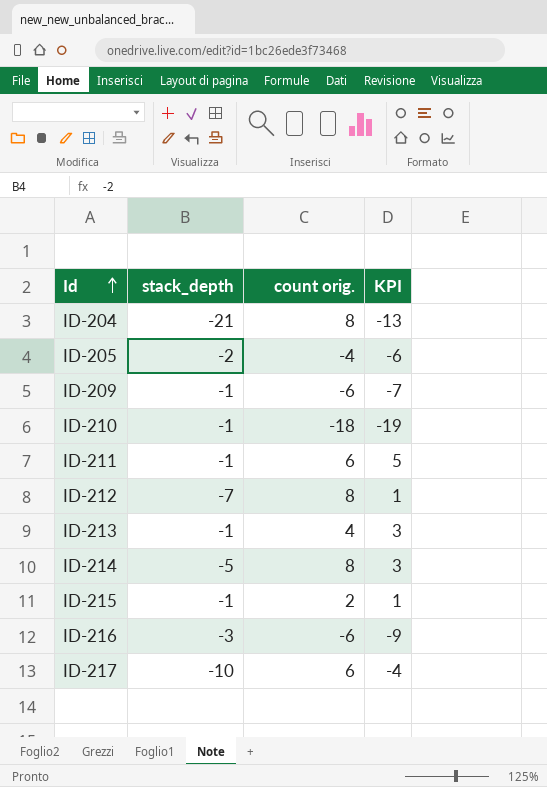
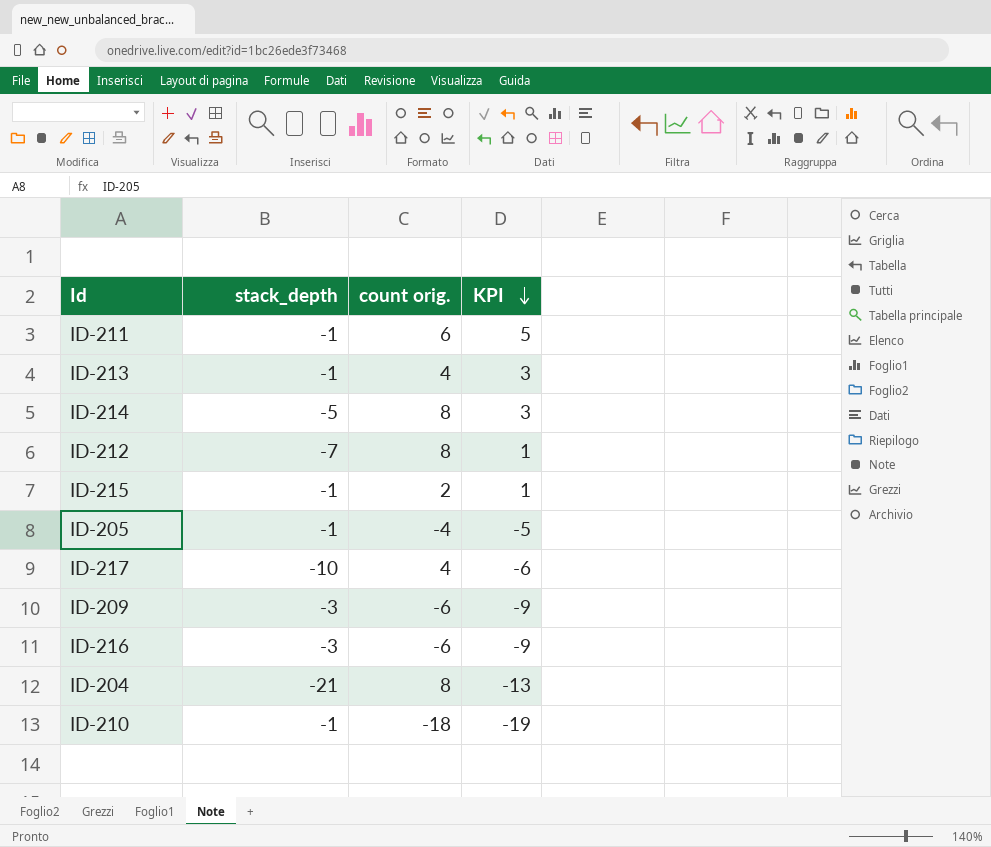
row order: Id ascending -> KPI descending
ID-205 | stack_depth: -2 -> -1
ID-205 | KPI: -6 -> -5
ID-217 | count orig.: 6 -> 4
ID-217 | KPI: -4 -> -6
ID-209 | stack_depth: -1 -> -3
ID-209 | KPI: -7 -> -9

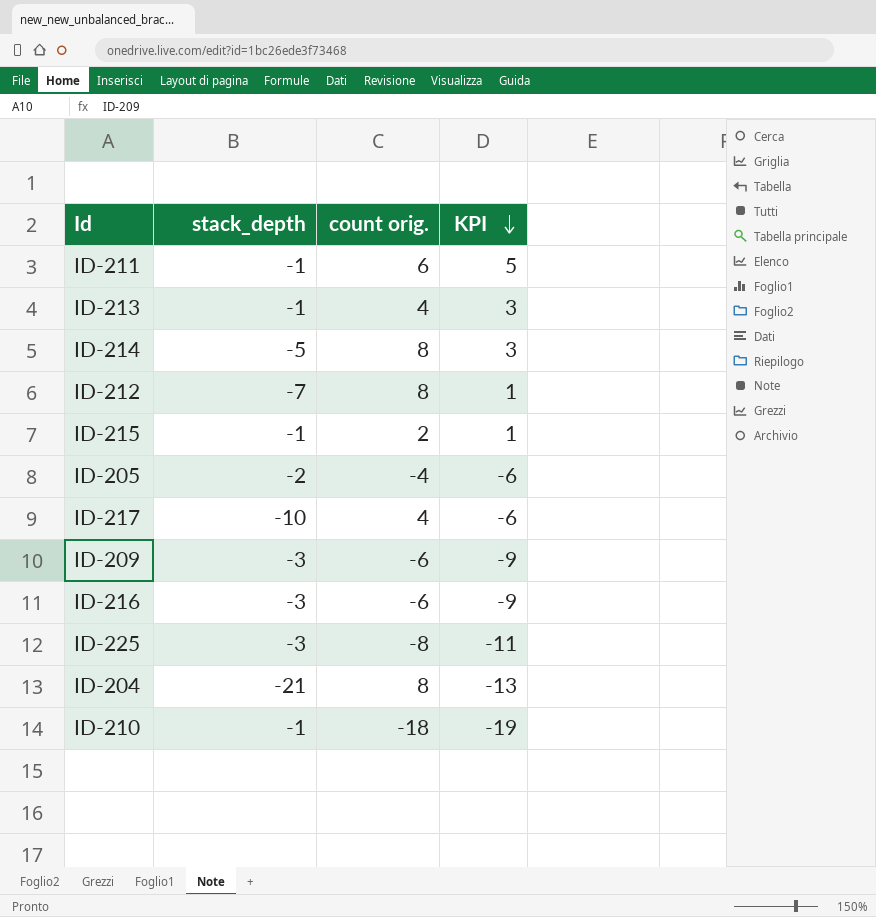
ID-205 | stack_depth: -1 -> -2
ID-205 | KPI: -5 -> -6
row ID-225: none -> -3 | -8 | -11

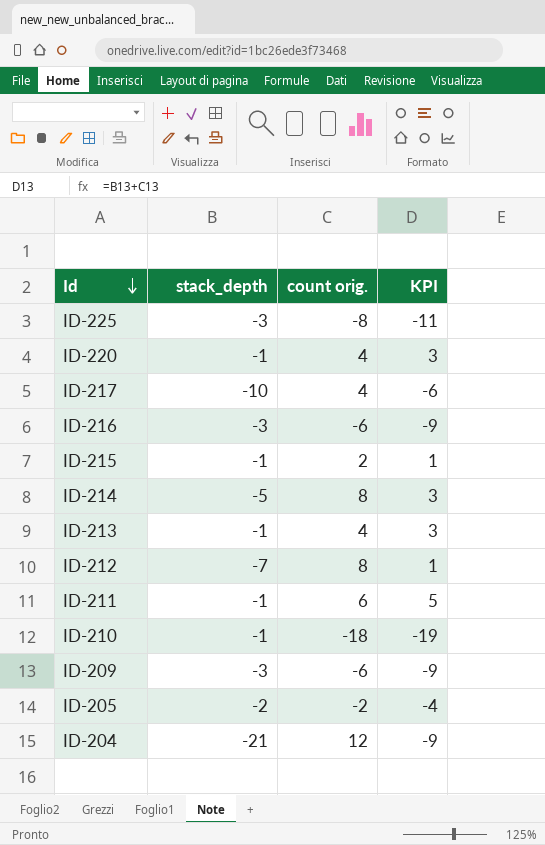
row order: KPI descending -> Id descending
row ID-220: none -> -1 | 4 | 3
ID-205 | count orig.: -4 -> -2
ID-205 | KPI: -6 -> -4
ID-204 | count orig.: 8 -> 12
ID-204 | KPI: -13 -> -9

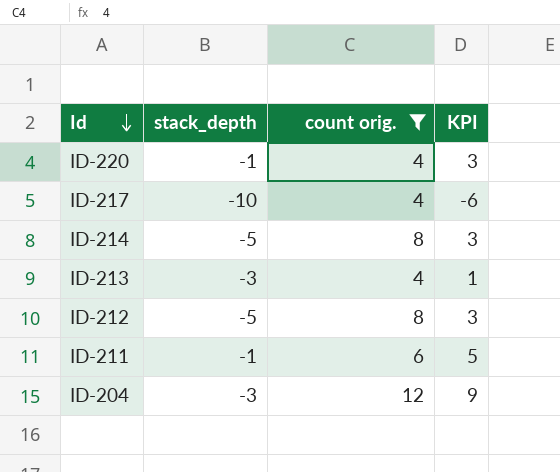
filter: none -> count orig. >= 4
ID-213 | stack_depth: -1 -> -3
ID-213 | KPI: 3 -> 1
ID-212 | stack_depth: -7 -> -5
ID-212 | KPI: 1 -> 3
ID-204 | stack_depth: -21 -> -3
ID-204 | KPI: -9 -> 9

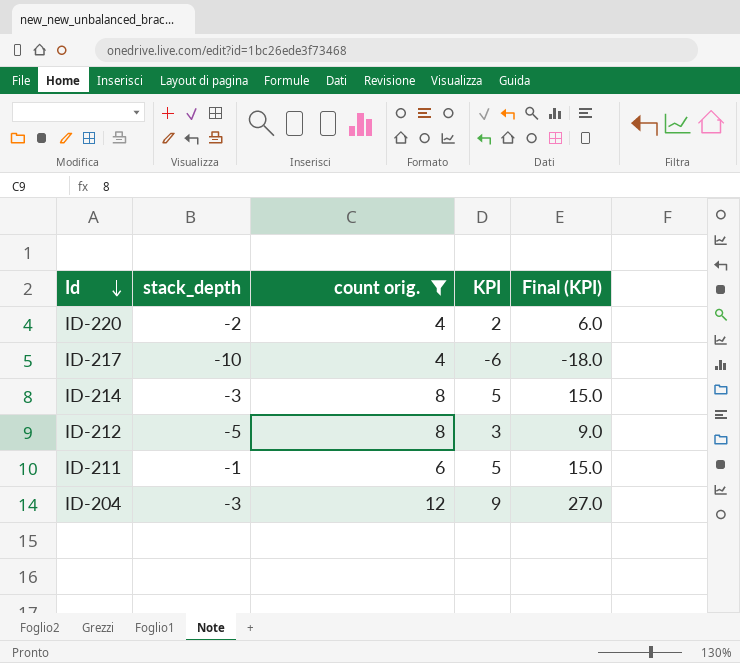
column Final (KPI) | formula: none -> [KPI] * 3
row ID-213: -3 | 4 | 1 -> none
ID-220 | stack_depth: -1 -> -2
ID-220 | KPI: 3 -> 2
ID-214 | stack_depth: -5 -> -3
ID-214 | KPI: 3 -> 5

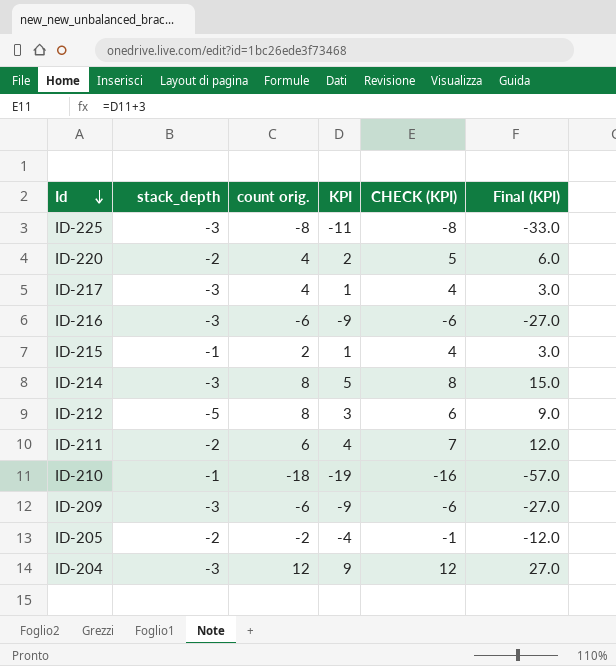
filter: count orig. >= 4 -> none
column CHECK (KPI) | formula: none -> [KPI] + 3
ID-217 | stack_depth: -10 -> -3
ID-217 | KPI: -6 -> 1
ID-217 | Final (KPI): -18.0 -> 3.0
ID-211 | stack_depth: -1 -> -2
ID-211 | KPI: 5 -> 4
ID-211 | Final (KPI): 15.0 -> 12.0

